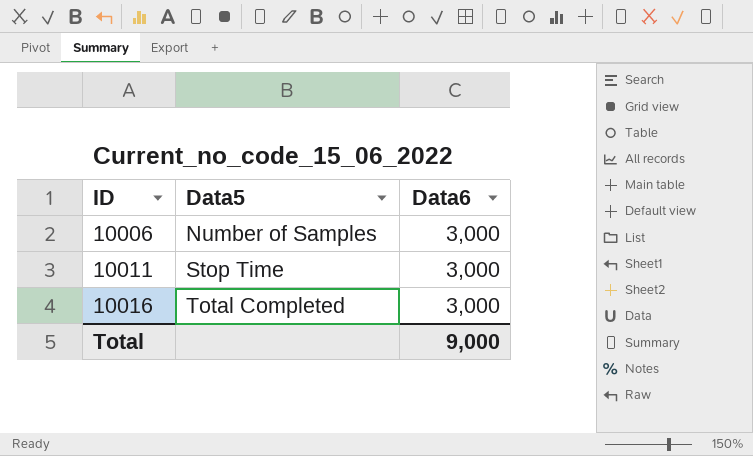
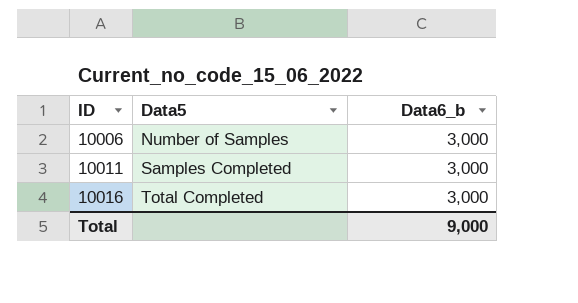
column name: Data6 -> Data6_b
10011 | Data5: Stop Time -> Samples Completed

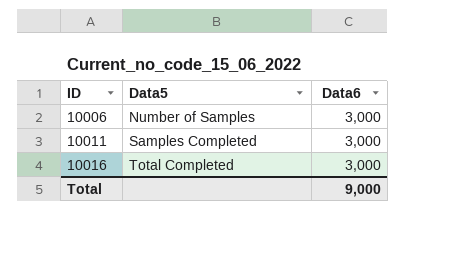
column name: Data6_b -> Data6

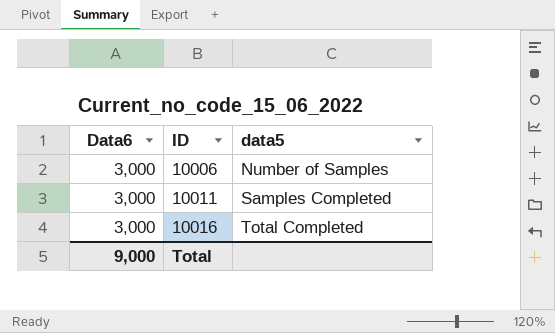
column Data6 | position: 3 -> 1
column name: Data5 -> data5

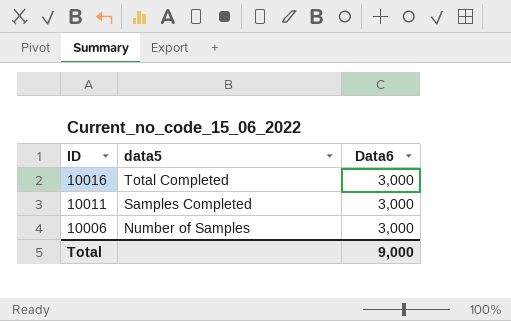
row order: ID ascending -> ID descending
column Data6 | position: 1 -> 3

